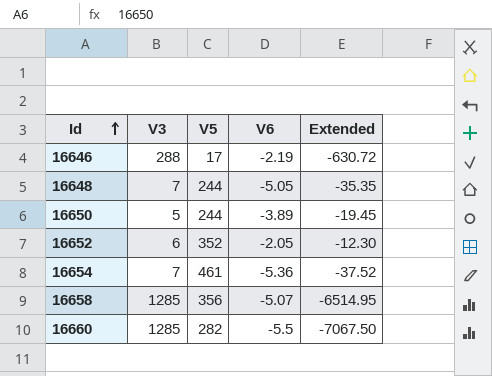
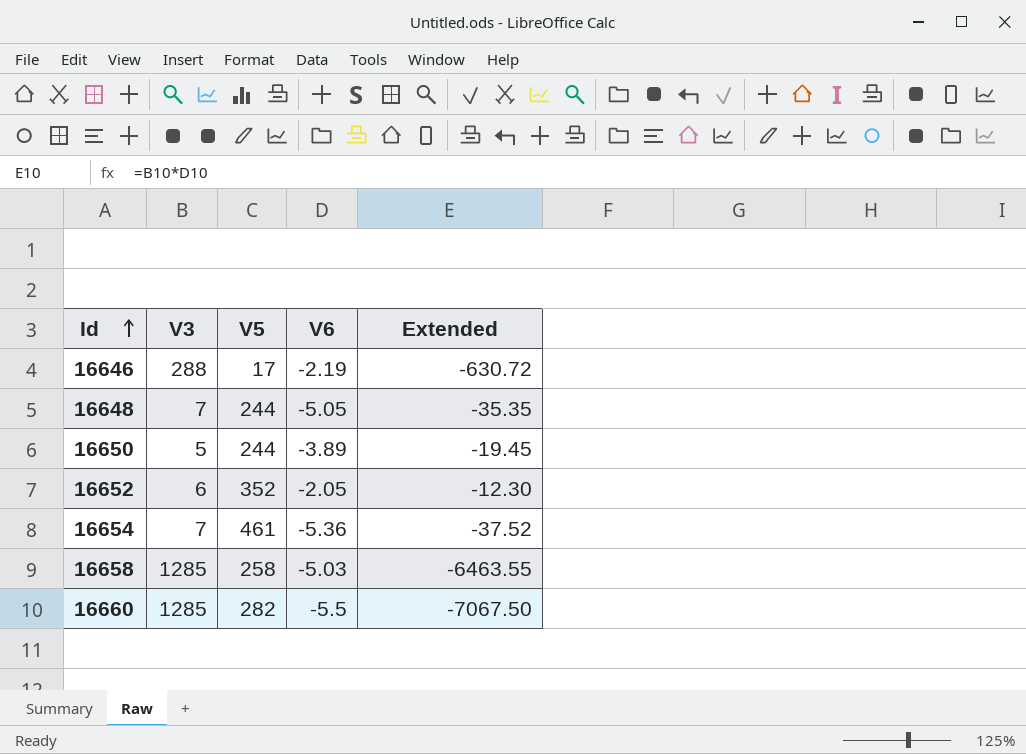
16658 | V5: 356 -> 258
16658 | V6: -5.07 -> -5.03
16658 | Extended: -6514.95 -> -6463.55

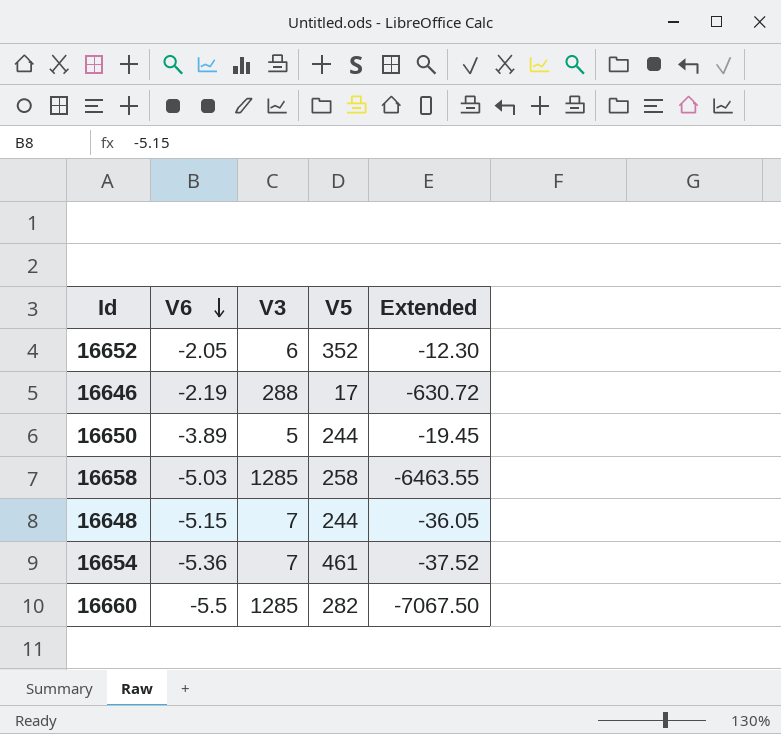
row order: Id ascending -> V6 descending
column V6 | position: 4 -> 2
16648 | V6: -5.05 -> -5.15
16648 | Extended: -35.35 -> -36.05

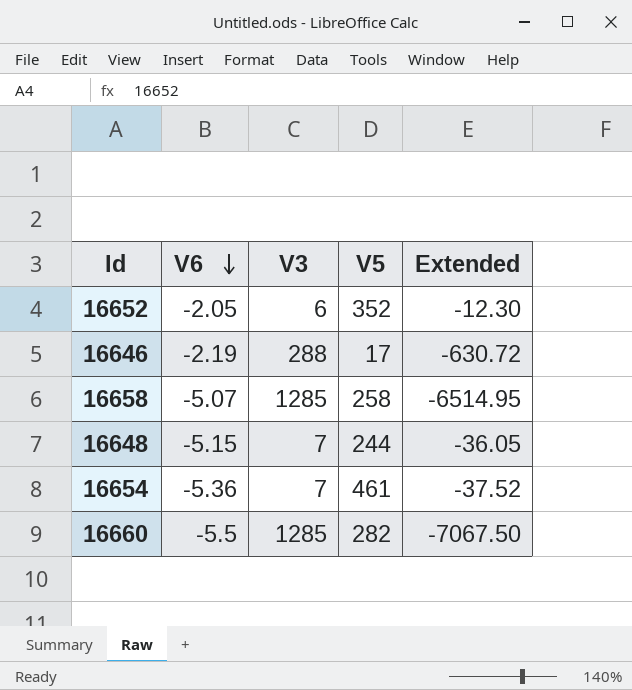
row 16650: -3.89 | 5 | 244 | -19.45 -> none
16658 | V6: -5.03 -> -5.07
16658 | Extended: -6463.55 -> -6514.95

